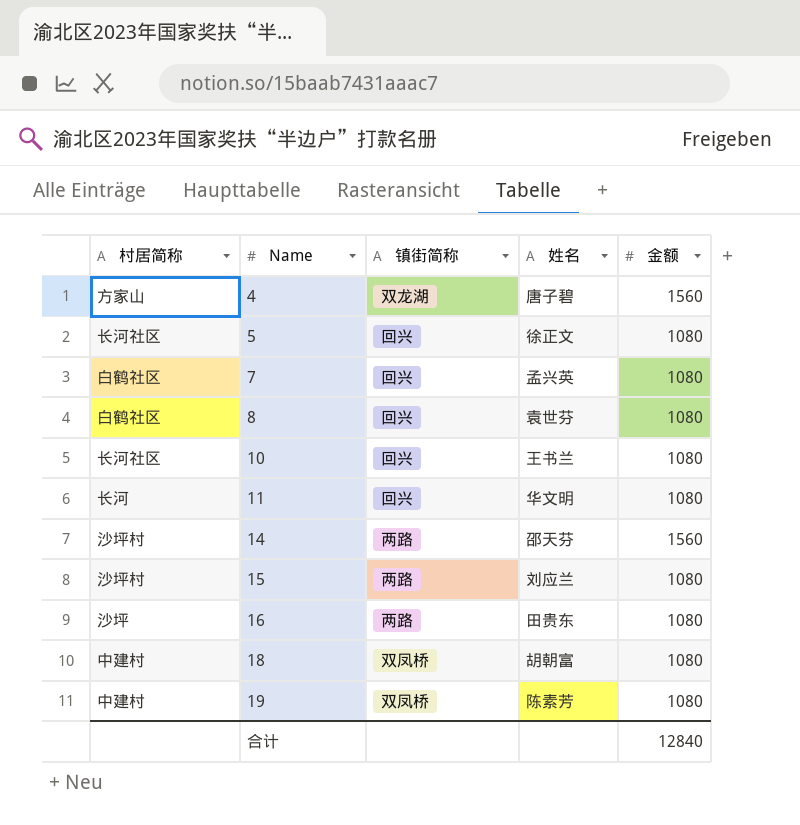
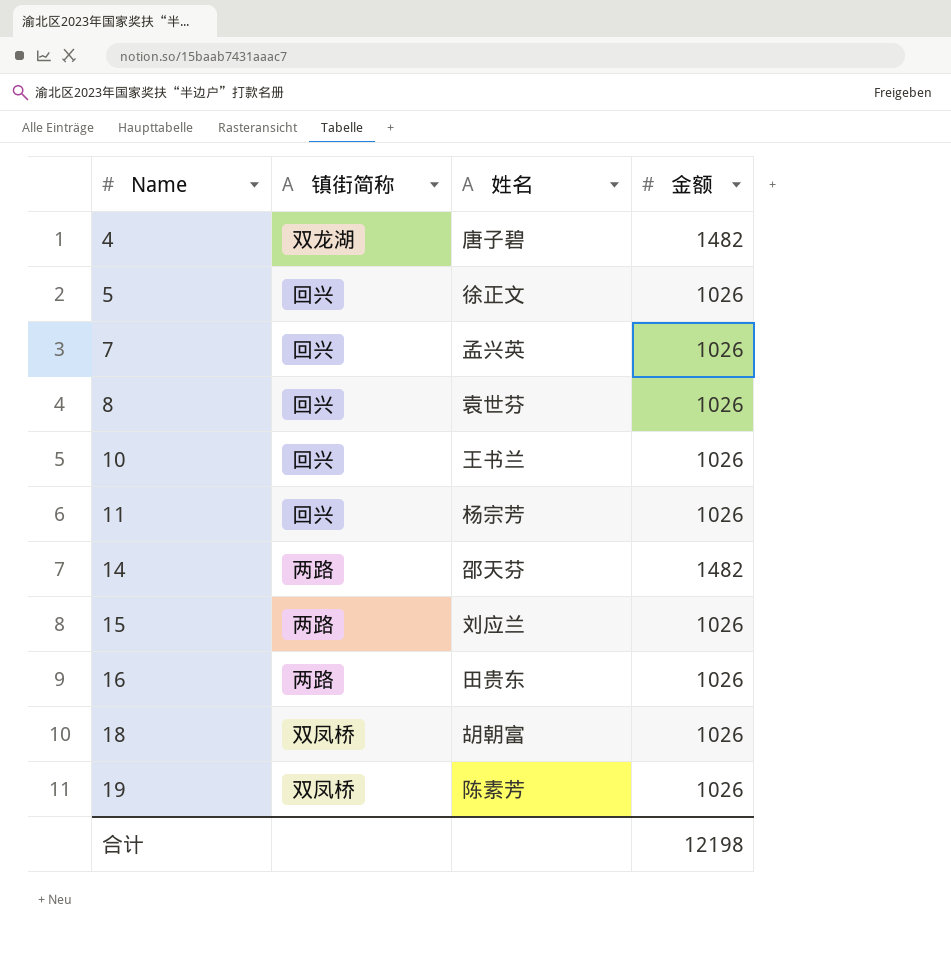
column 村居简称 | position: 1 -> none
4 | 金额: 1560 -> 1482
5 | 金额: 1080 -> 1026
7 | 金额: 1080 -> 1026
8 | 金额: 1080 -> 1026
10 | 金额: 1080 -> 1026
11 | 姓名: 华文明 -> 杨宗芳
11 | 金额: 1080 -> 1026
14 | 金额: 1560 -> 1482
15 | 金额: 1080 -> 1026
16 | 金额: 1080 -> 1026
18 | 金额: 1080 -> 1026
19 | 金额: 1080 -> 1026
合计 | 金额: 12840 -> 12198

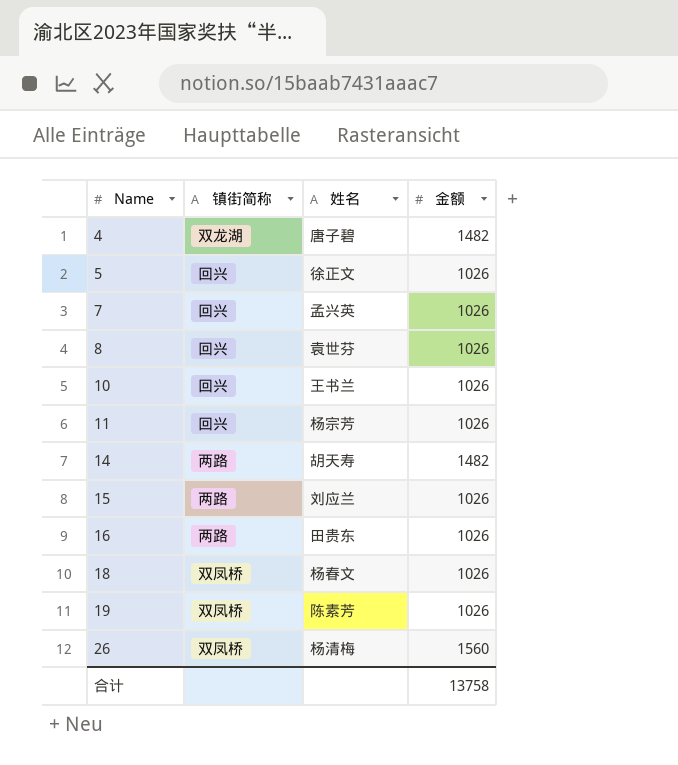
14 | 姓名: 邵天芬 -> 胡天寿
18 | 姓名: 胡朝富 -> 杨春文
row 26: none -> 双凤桥 | 杨清梅 | 1560
合计 | 金额: 12198 -> 13758

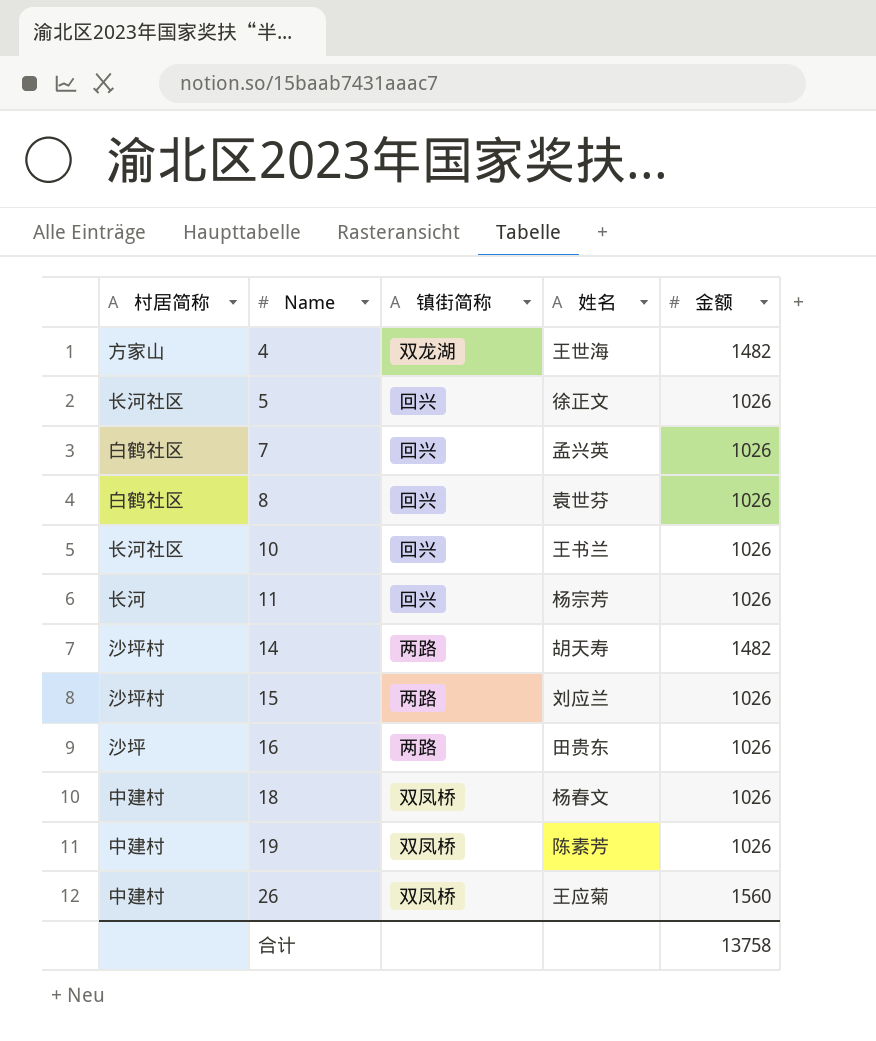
column 村居简称 | position: none -> 1
4 | 姓名: 唐子碧 -> 王世海
26 | 姓名: 杨清梅 -> 王应菊

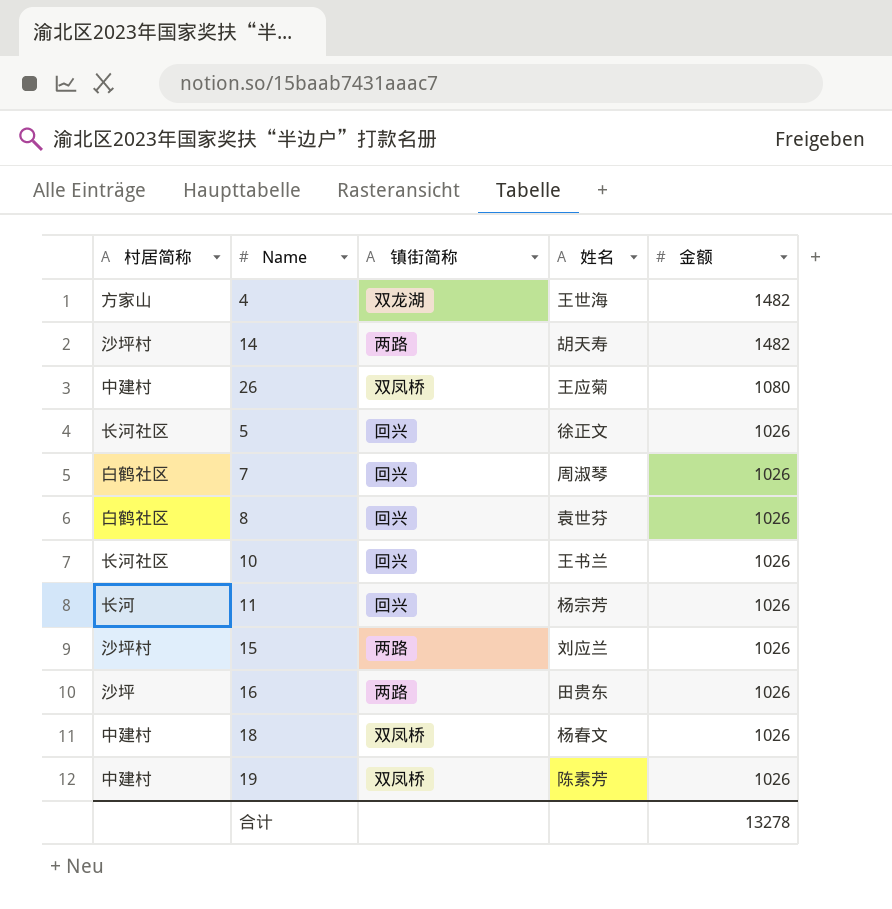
row order: Name ascending -> 金额 descending
26 | 金额: 1560 -> 1080
7 | 姓名: 孟兴英 -> 周淑琴
合计 | 金额: 13758 -> 13278

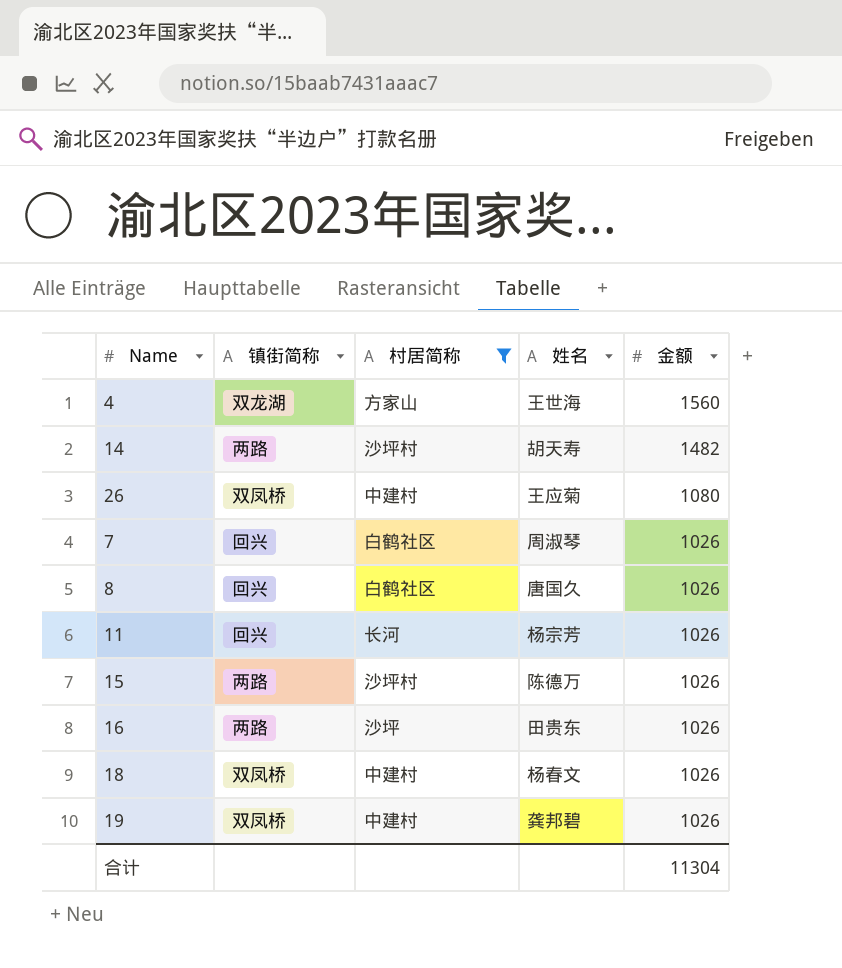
filter: none -> 村居简称 != 长河社区
column 村居简称 | position: 1 -> 3
4 | 金额: 1482 -> 1560
8 | 姓名: 袁世芬 -> 唐国久
15 | 姓名: 刘应兰 -> 陈德万
19 | 姓名: 陈素芳 -> 龚邦碧
合计 | 金额: 13278 -> 11304

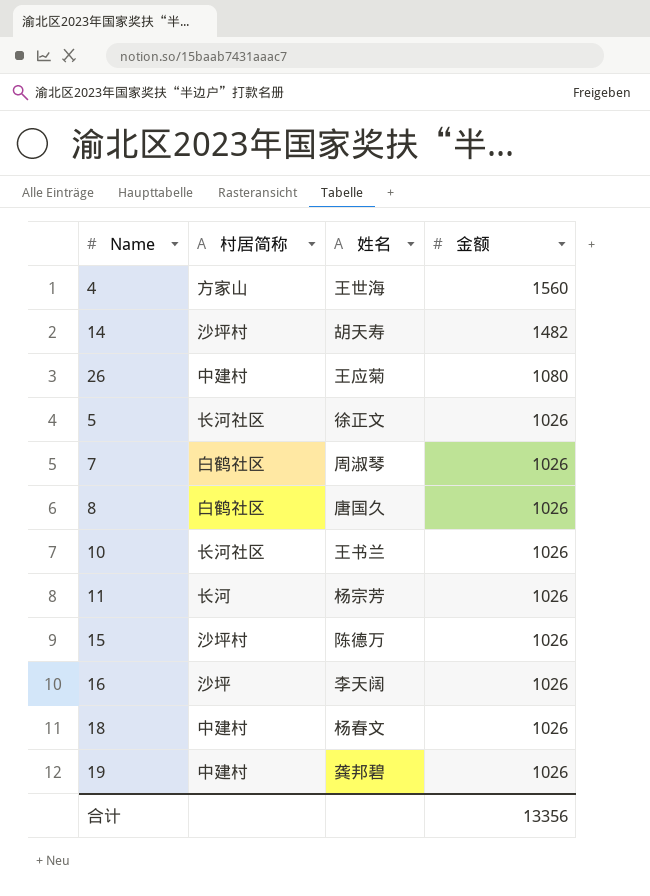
filter: 村居简称 != 长河社区 -> none
column 镇街简称 | position: 2 -> none
16 | 姓名: 田贵东 -> 李天阔
合计 | 金额: 11304 -> 13356

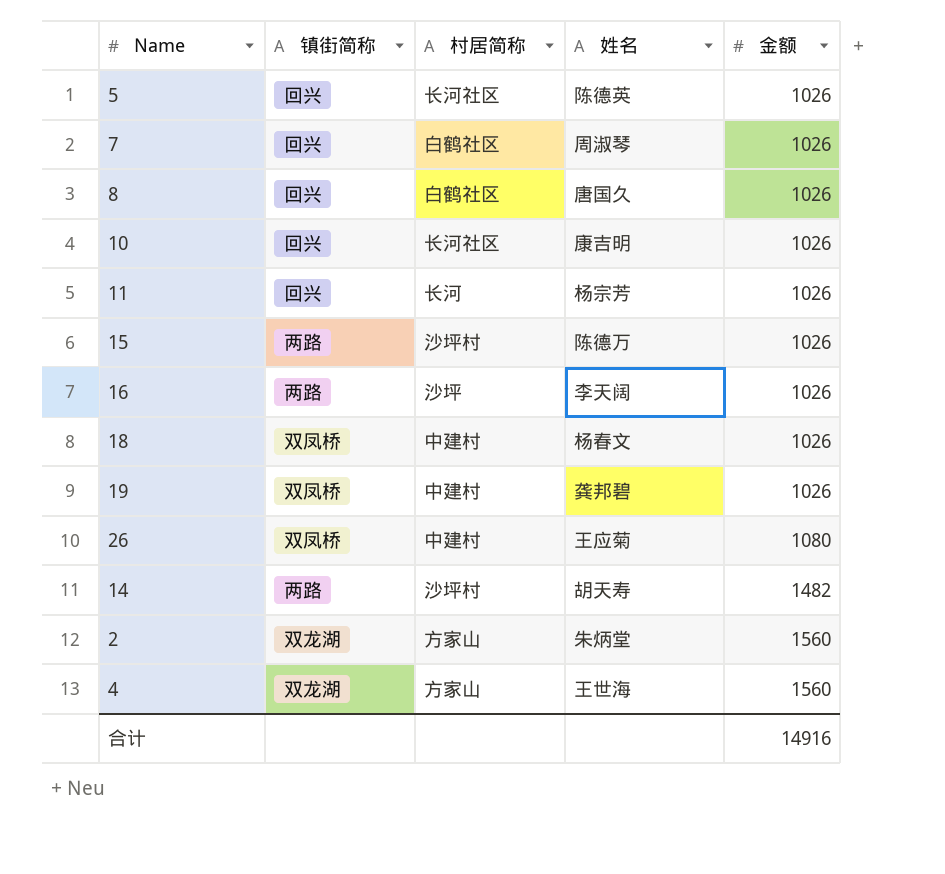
row order: 金额 descending -> 金额 ascending
column 镇街简称 | position: none -> 2
5 | 姓名: 徐正文 -> 陈德英
10 | 姓名: 王书兰 -> 康吉明
row 2: none -> 双龙湖 | 方家山 | 朱炳堂 | 1560
合计 | 金额: 13356 -> 14916

